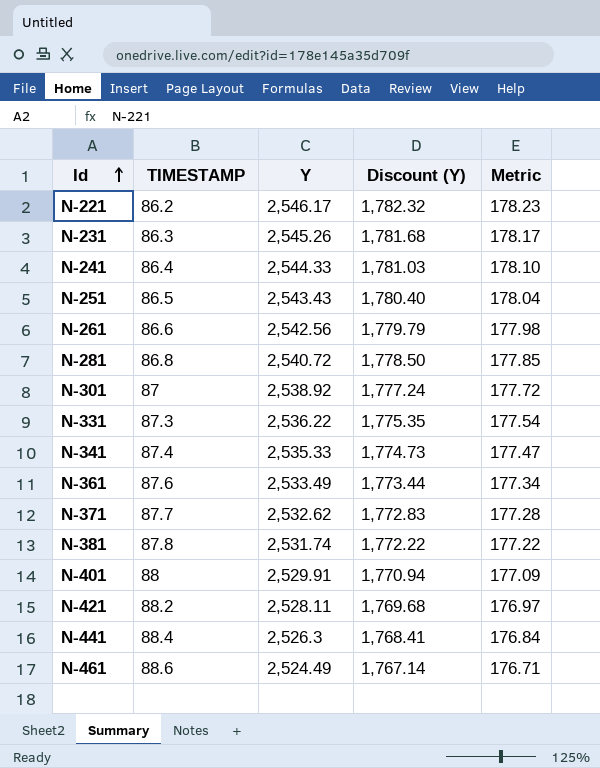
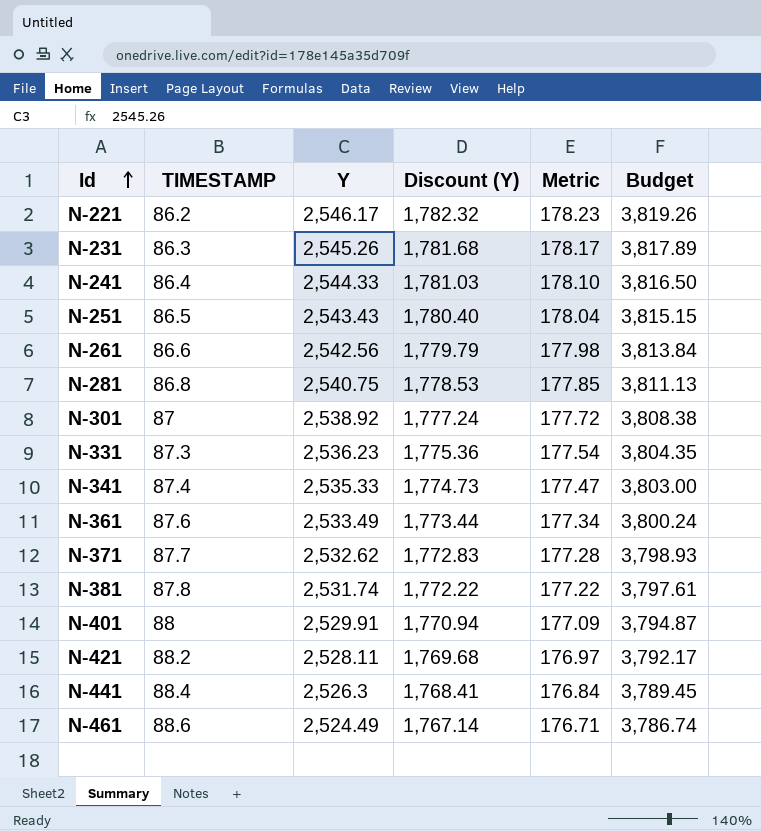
column Budget | formula: none -> [Y] * 1.5
N-281 | Y: 2,540.72 -> 2,540.75
N-281 | Discount (Y): 1,778.50 -> 1,778.53
N-331 | Y: 2,536.22 -> 2,536.23
N-331 | Discount (Y): 1,775.35 -> 1,775.36

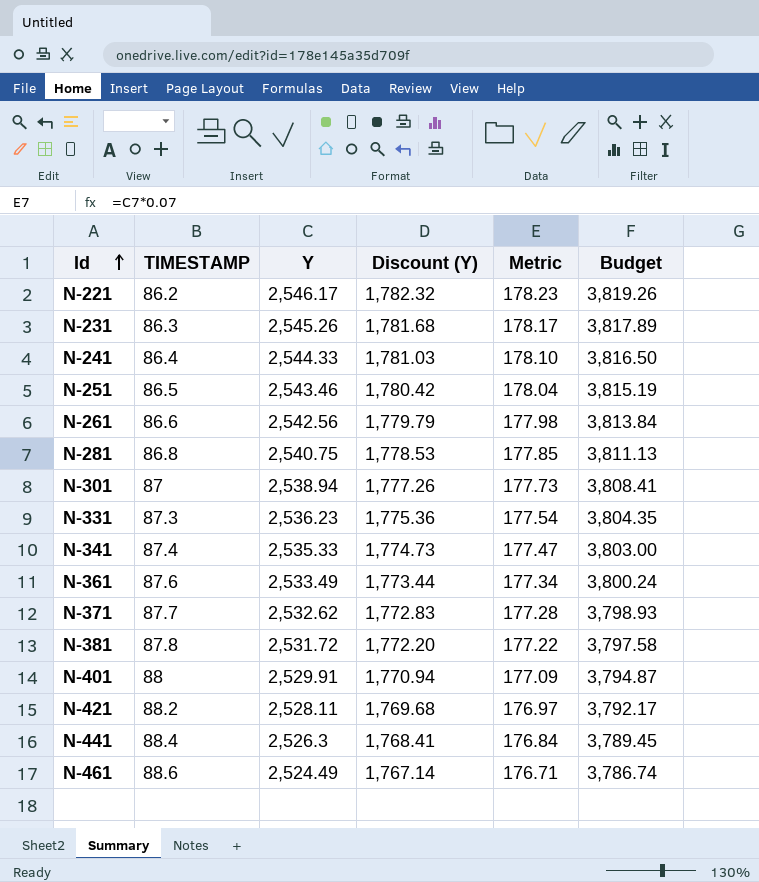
N-251 | Y: 2,543.43 -> 2,543.46
N-251 | Discount (Y): 1,780.40 -> 1,780.42
N-251 | Budget: 3,815.15 -> 3,815.19
N-301 | Y: 2,538.92 -> 2,538.94
N-301 | Discount (Y): 1,777.24 -> 1,777.26
N-301 | Metric: 177.72 -> 177.73
N-301 | Budget: 3,808.38 -> 3,808.41
N-381 | Y: 2,531.74 -> 2,531.72
N-381 | Discount (Y): 1,772.22 -> 1,772.20
N-381 | Budget: 3,797.61 -> 3,797.58

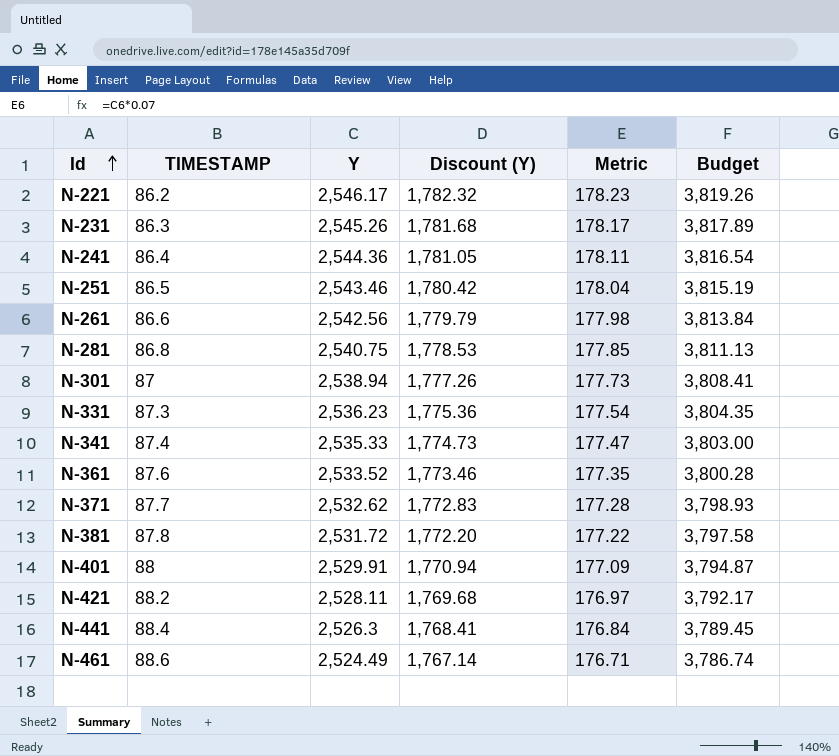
N-241 | Y: 2,544.33 -> 2,544.36
N-241 | Discount (Y): 1,781.03 -> 1,781.05
N-241 | Metric: 178.10 -> 178.11
N-241 | Budget: 3,816.50 -> 3,816.54
N-361 | Y: 2,533.49 -> 2,533.52
N-361 | Discount (Y): 1,773.44 -> 1,773.46
N-361 | Metric: 177.34 -> 177.35
N-361 | Budget: 3,800.24 -> 3,800.28

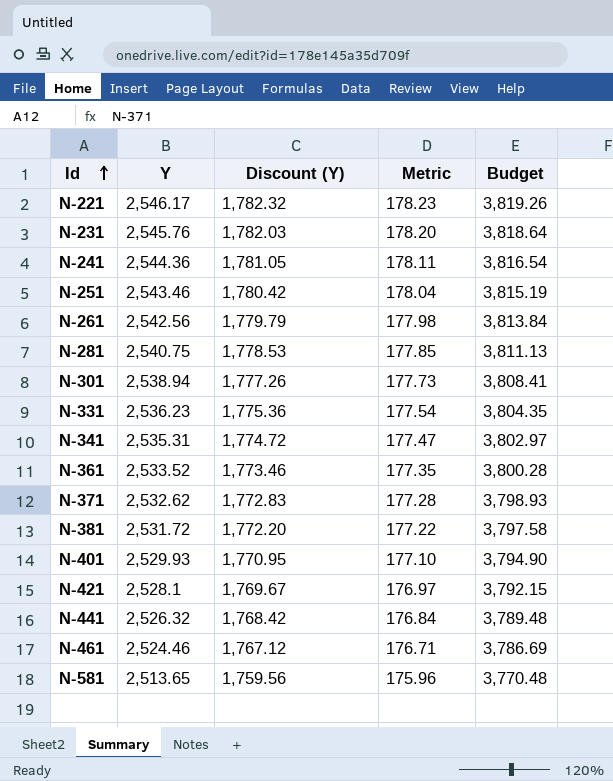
column TIMESTAMP | position: 2 -> none
N-231 | Y: 2,545.26 -> 2,545.76
N-231 | Discount (Y): 1,781.68 -> 1,782.03
N-231 | Metric: 178.17 -> 178.20
N-231 | Budget: 3,817.89 -> 3,818.64
N-341 | Y: 2,535.33 -> 2,535.31
N-341 | Discount (Y): 1,774.73 -> 1,774.72
N-341 | Budget: 3,803.00 -> 3,802.97
N-401 | Y: 2,529.91 -> 2,529.93
N-401 | Discount (Y): 1,770.94 -> 1,770.95
N-401 | Metric: 177.09 -> 177.10
N-401 | Budget: 3,794.87 -> 3,794.90
N-421 | Y: 2,528.11 -> 2,528.1
N-421 | Discount (Y): 1,769.68 -> 1,769.67
N-421 | Budget: 3,792.17 -> 3,792.15
N-441 | Y: 2,526.3 -> 2,526.32
N-441 | Discount (Y): 1,768.41 -> 1,768.42
N-441 | Budget: 3,789.45 -> 3,789.48
N-461 | Y: 2,524.49 -> 2,524.46
N-461 | Discount (Y): 1,767.14 -> 1,767.12
N-461 | Budget: 3,786.74 -> 3,786.69
row N-581: none -> 2,513.65 | 1,759.56 | 175.96 | 3,770.48

